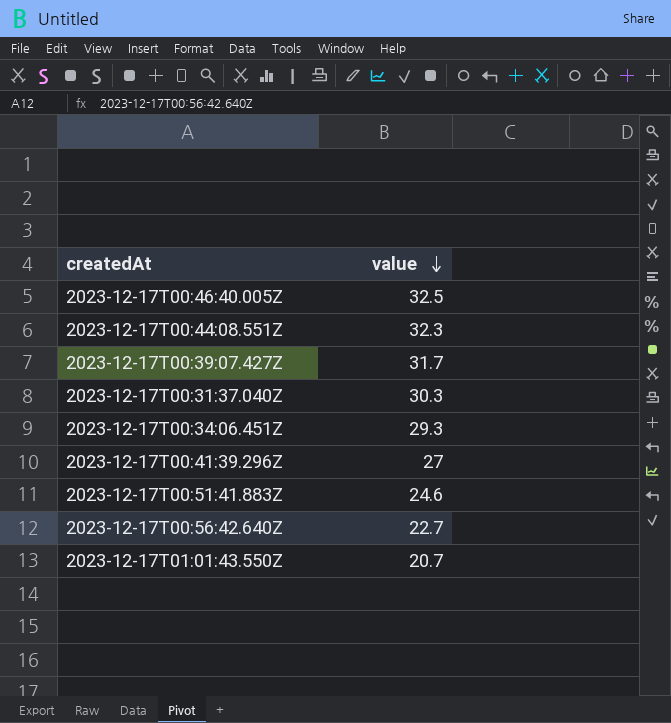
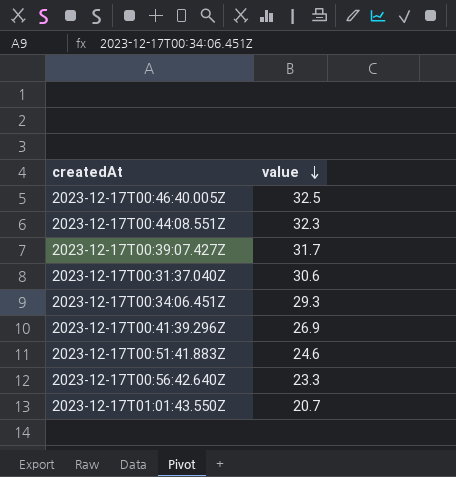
2023-12-17T00:31:37.040Z | value: 30.3 -> 30.6
2023-12-17T00:41:39.296Z | value: 27 -> 26.9
2023-12-17T00:56:42.640Z | value: 22.7 -> 23.3

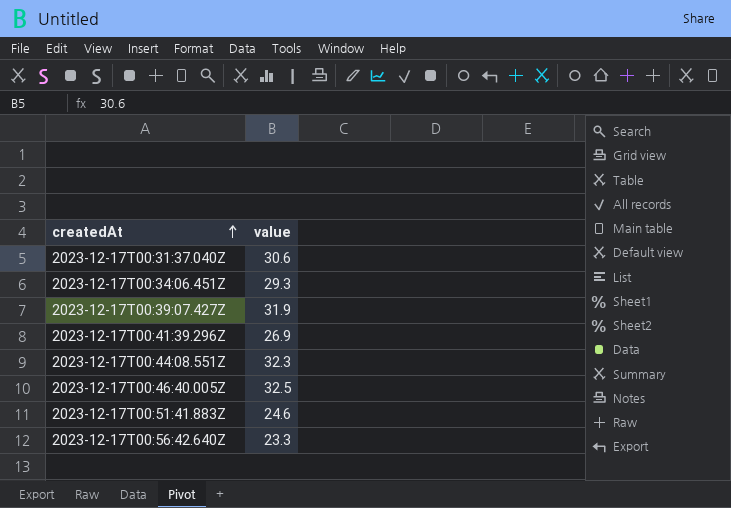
row order: value descending -> createdAt ascending
row 2023-12-17T01:01:43.550Z: 20.7 -> none
2023-12-17T00:39:07.427Z | value: 31.7 -> 31.9

